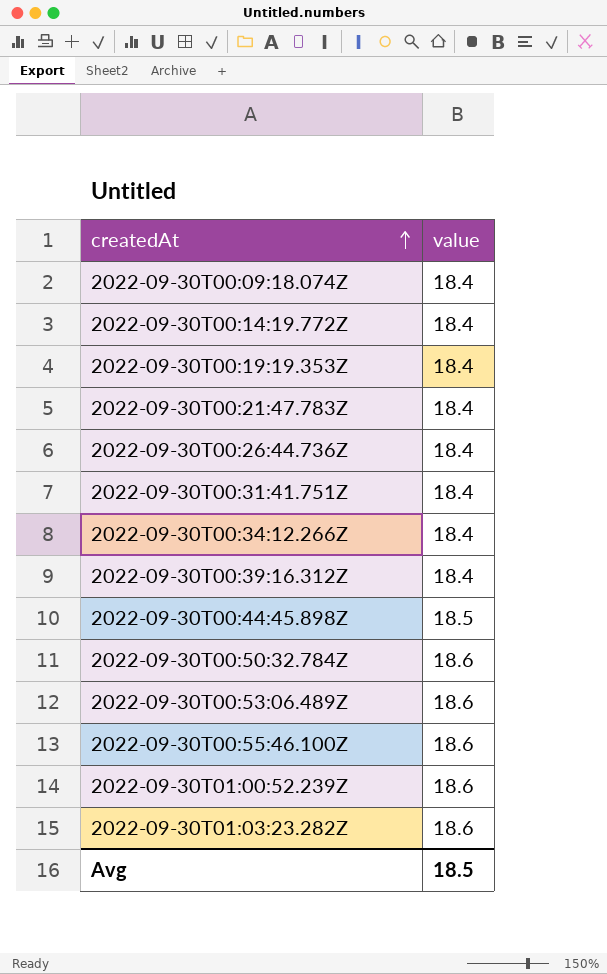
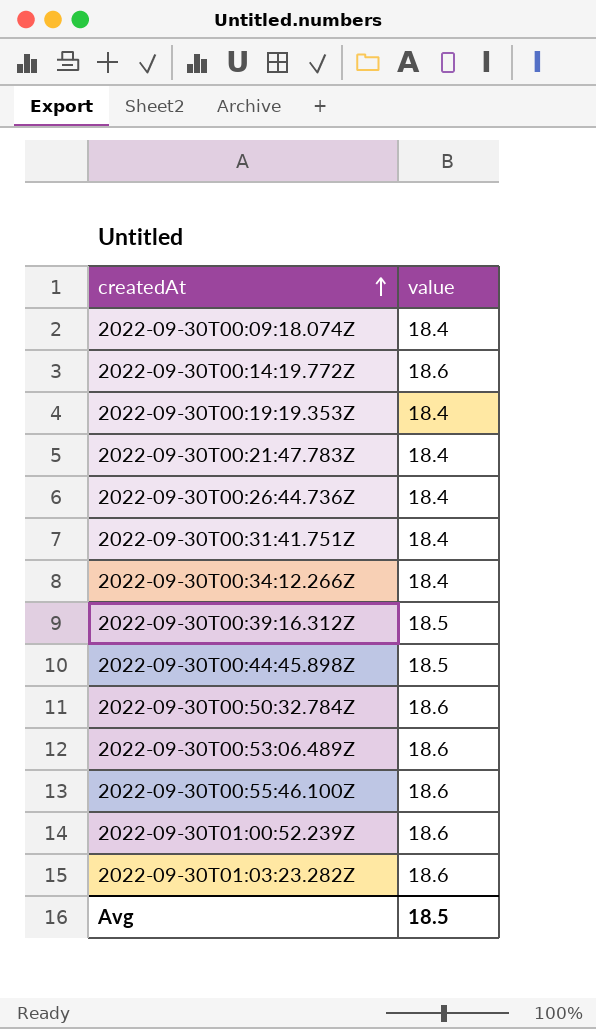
2022-09-30T00:14:19.772Z | value: 18.4 -> 18.6
2022-09-30T00:39:16.312Z | value: 18.4 -> 18.5

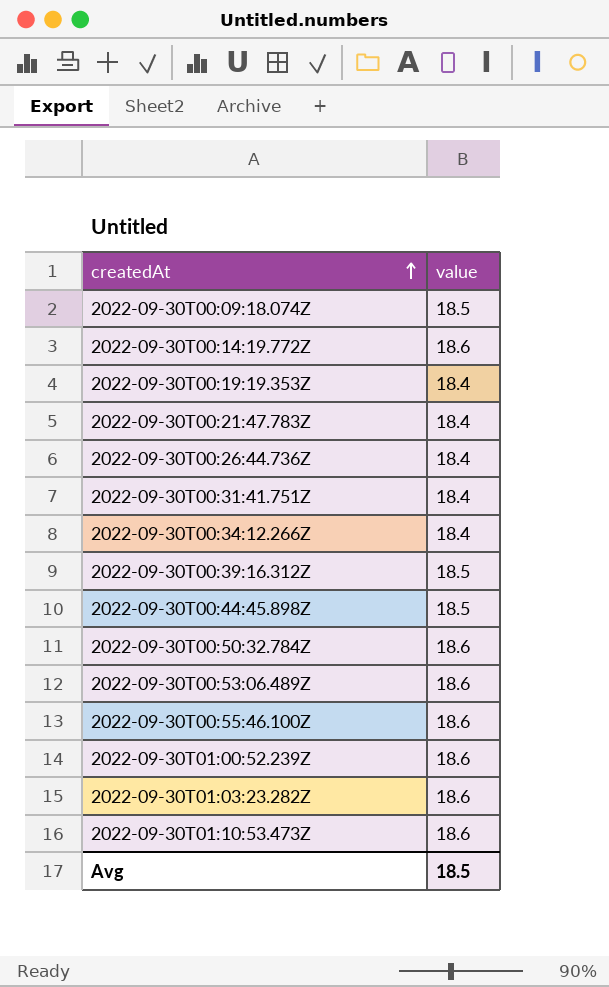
2022-09-30T00:09:18.074Z | value: 18.4 -> 18.5
row 2022-09-30T01:10:53.473Z: none -> 18.6

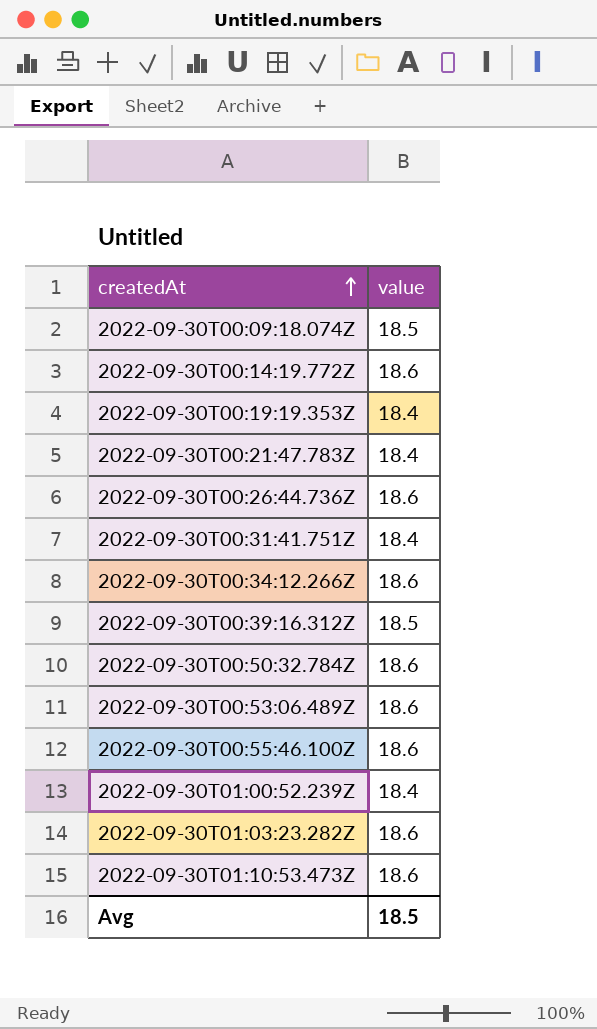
row 2022-09-30T00:44:45.898Z: 18.5 -> none
2022-09-30T00:26:44.736Z | value: 18.4 -> 18.6
2022-09-30T00:34:12.266Z | value: 18.4 -> 18.6
2022-09-30T01:00:52.239Z | value: 18.6 -> 18.4

